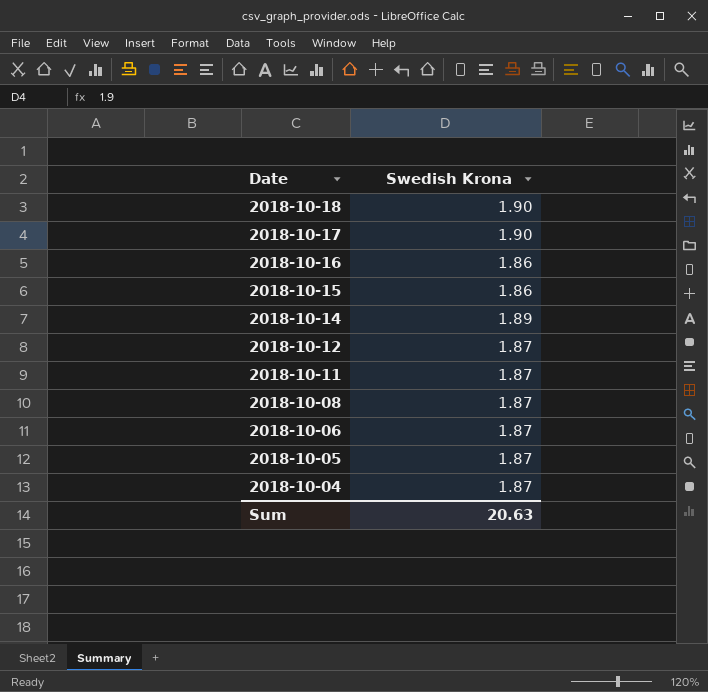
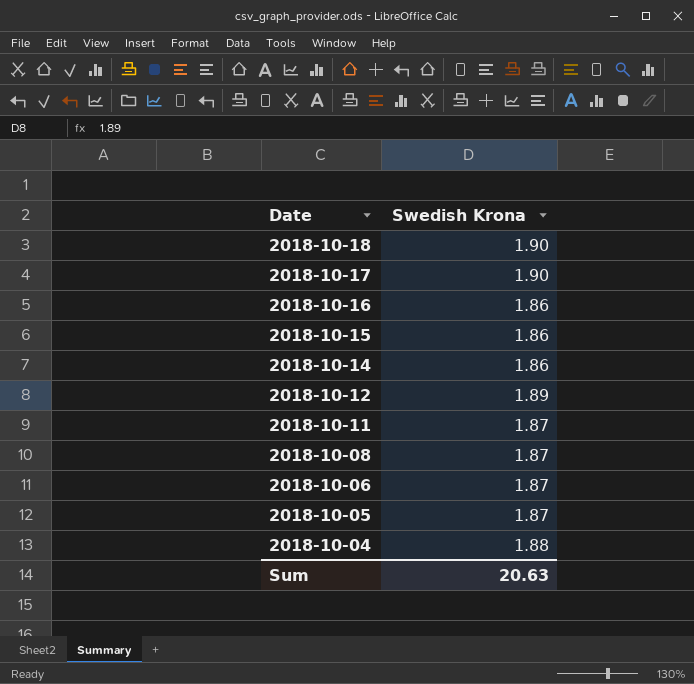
2018-10-14 | Swedish Krona: 1.89 -> 1.86
2018-10-12 | Swedish Krona: 1.87 -> 1.89
2018-10-04 | Swedish Krona: 1.87 -> 1.88

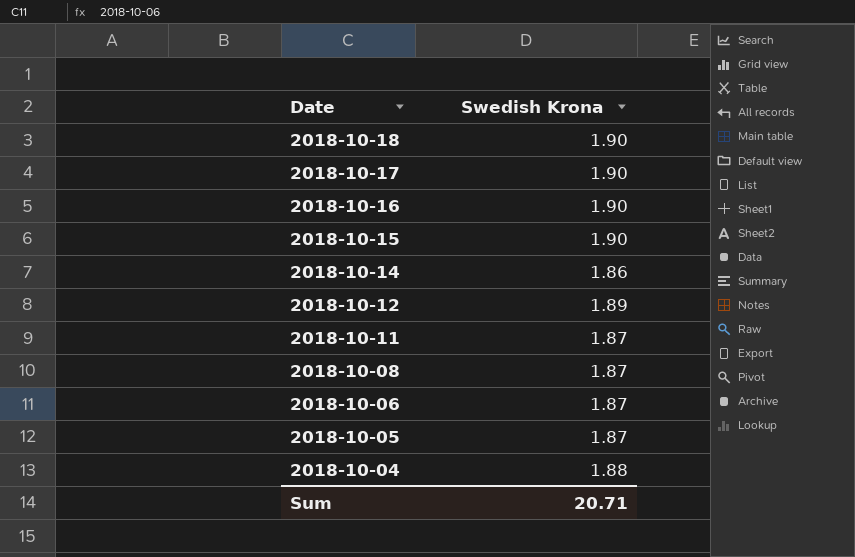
2018-10-16 | Swedish Krona: 1.86 -> 1.90
2018-10-15 | Swedish Krona: 1.86 -> 1.90
Sum | Swedish Krona: 20.63 -> 20.71

